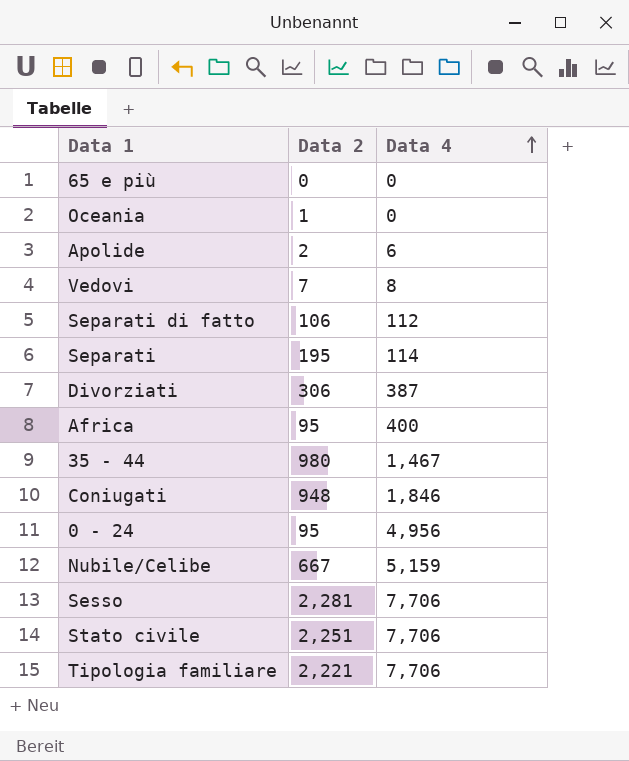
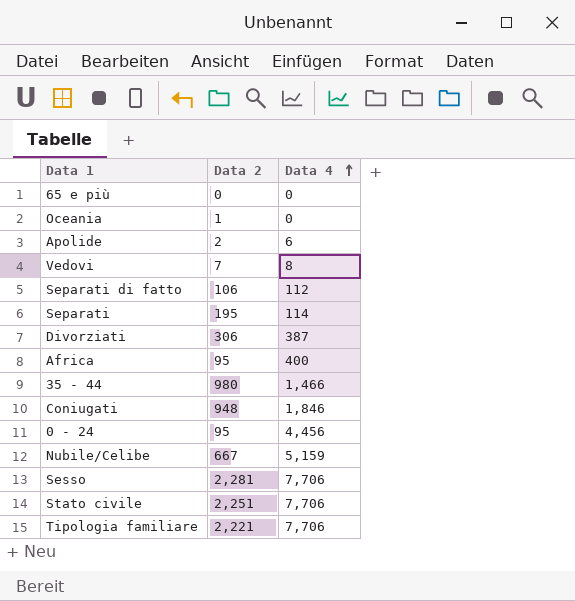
35 - 44 | Data 4: 1,467 -> 1,466
0 - 24 | Data 4: 4,956 -> 4,456

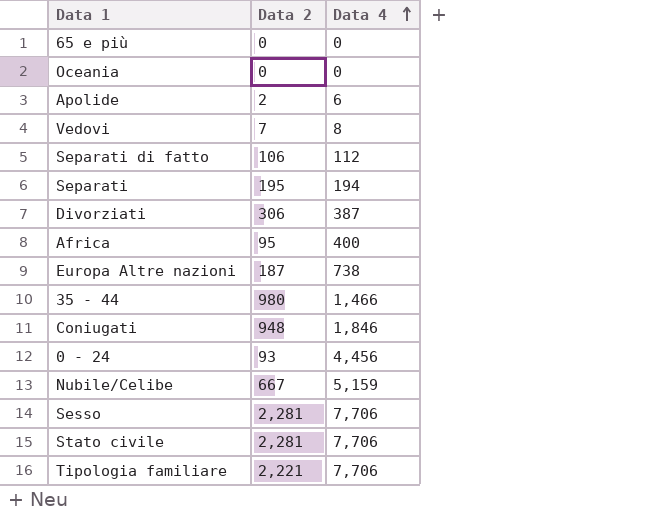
Oceania | Data 2: 1 -> 0
Separati | Data 4: 114 -> 194
row Europa Altre nazioni: none -> 187 | 738
0 - 24 | Data 2: 95 -> 93
Stato civile | Data 2: 2,251 -> 2,281

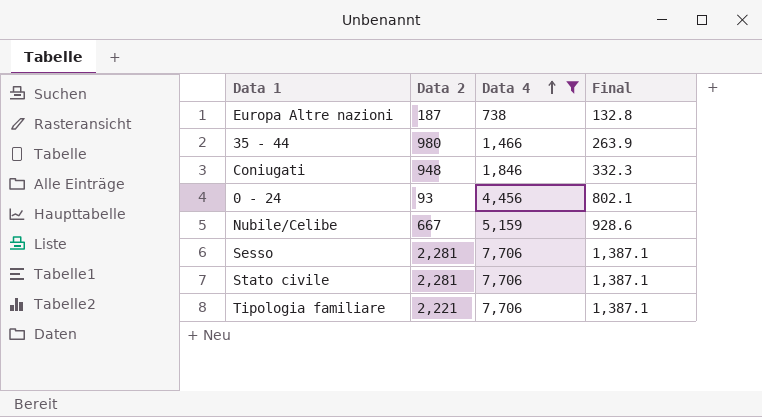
filter: none -> Data 4 >= 738
column Final | formula: none -> [Data 4] * 0.18

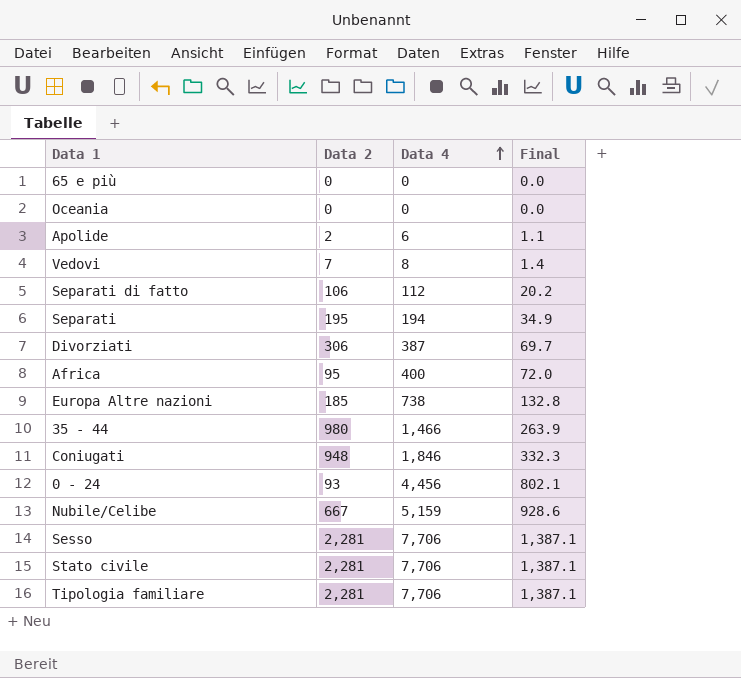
filter: Data 4 >= 738 -> none
Europa Altre nazioni | Data 2: 187 -> 185
Tipologia familiare | Data 2: 2,221 -> 2,281

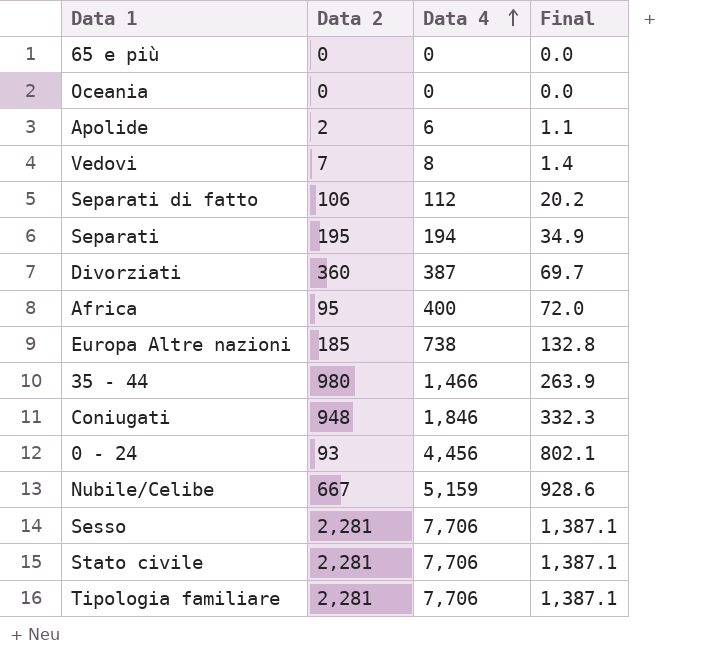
Divorziati | Data 2: 306 -> 360

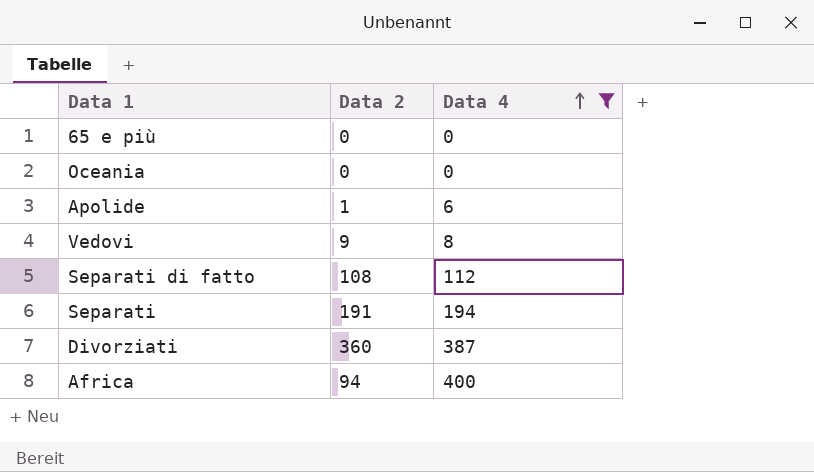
filter: none -> Data 4 <= 400
column Final | formula: [Data 4] * 0.18 -> none
Apolide | Data 2: 2 -> 1
Vedovi | Data 2: 7 -> 9
Separati di fatto | Data 2: 106 -> 108
Separati | Data 2: 195 -> 191
Africa | Data 2: 95 -> 94

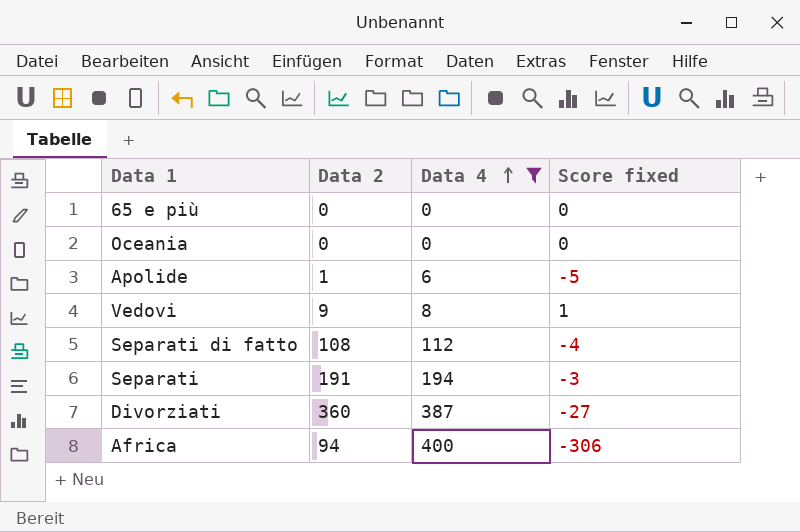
column Score fixed | formula: none -> [Data 2] - [Data 4]

